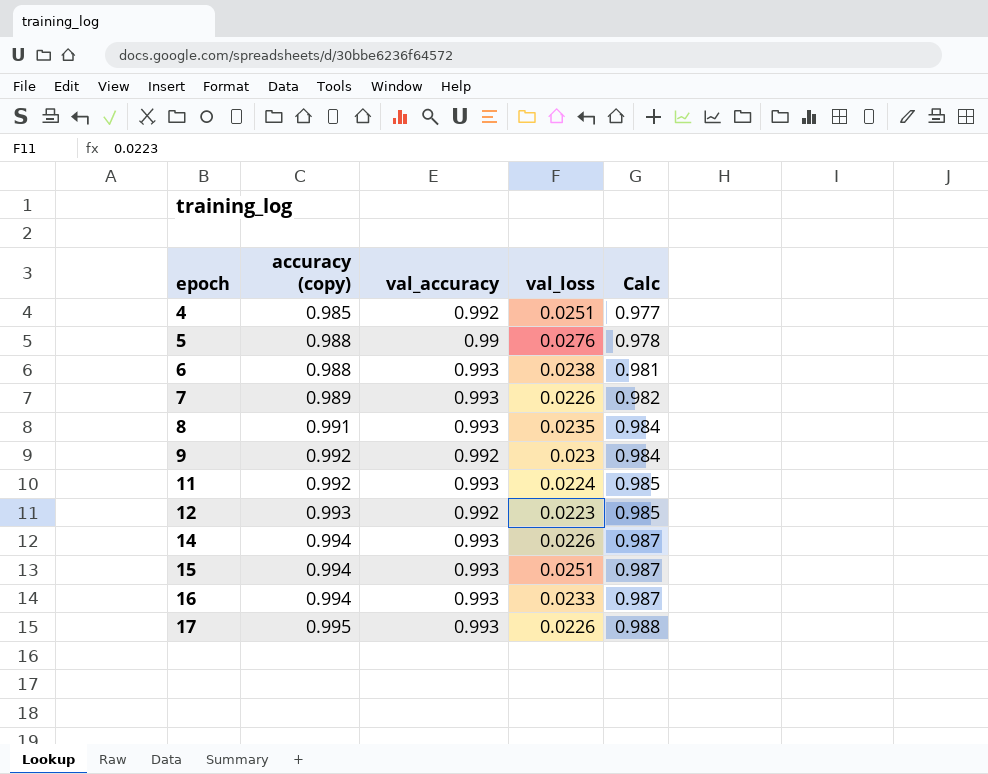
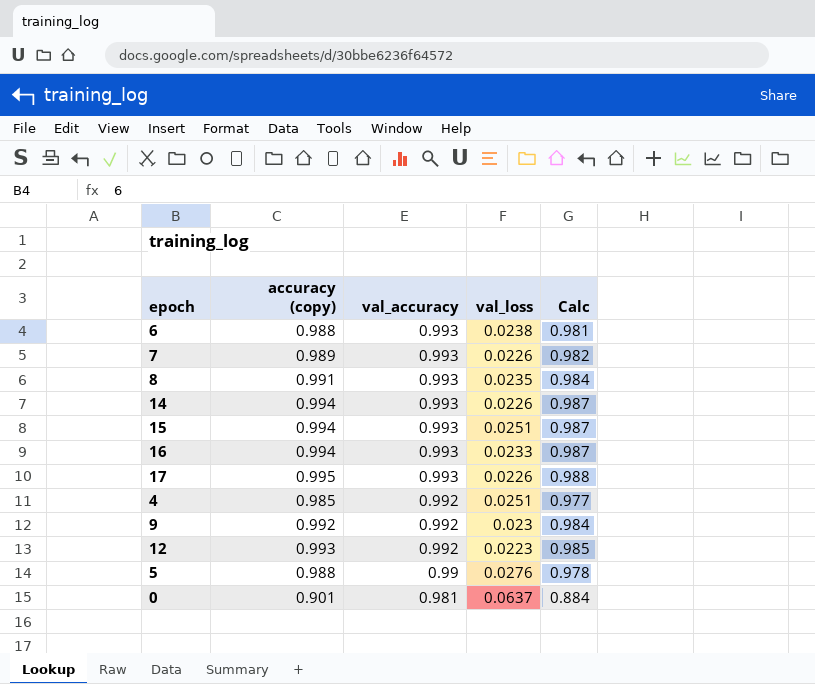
row order: epoch ascending -> val_accuracy descending
row 11: 0.992 | 0.993 | 0.0224 | 0.985 -> none
row 0: none -> 0.901 | 0.981 | 0.0637 | 0.884

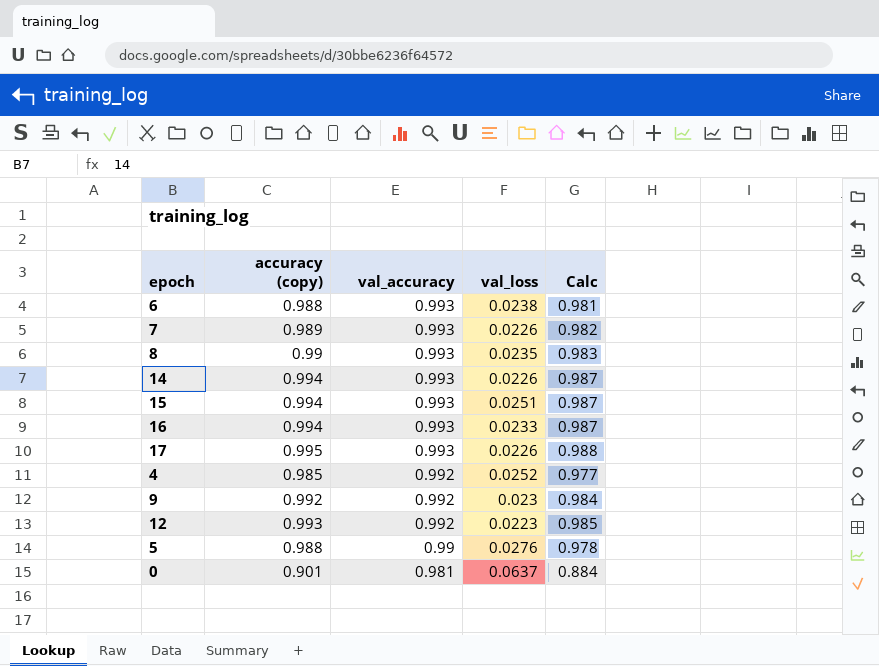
8 | accuracy (copy): 0.991 -> 0.99
8 | Calc: 0.984 -> 0.983
4 | val_loss: 0.0251 -> 0.0252

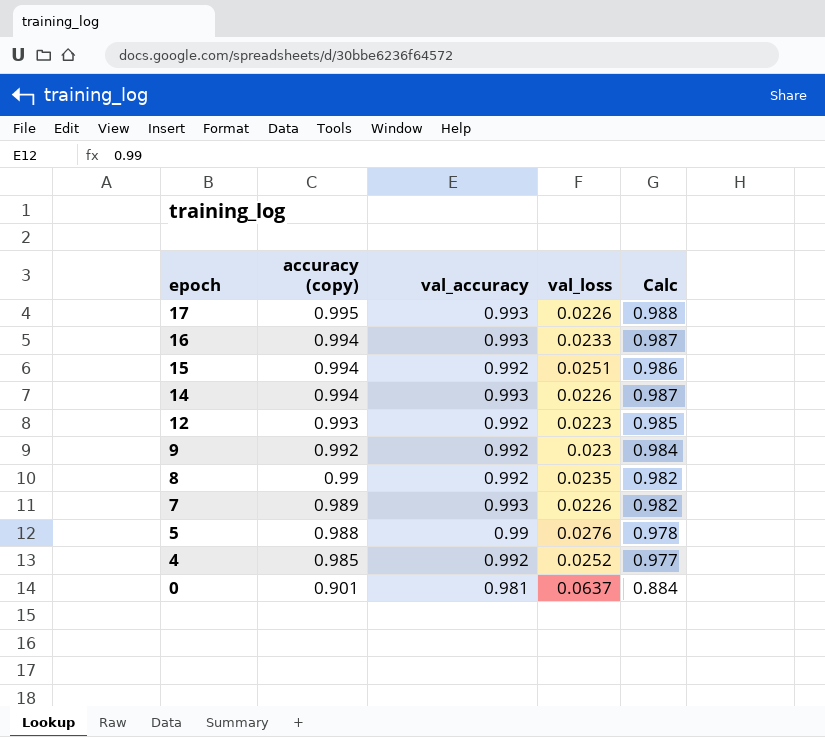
row order: val_accuracy descending -> epoch descending
row 6: 0.988 | 0.993 | 0.0238 | 0.981 -> none
15 | val_accuracy: 0.993 -> 0.992
15 | Calc: 0.987 -> 0.986
8 | val_accuracy: 0.993 -> 0.992
8 | Calc: 0.983 -> 0.982

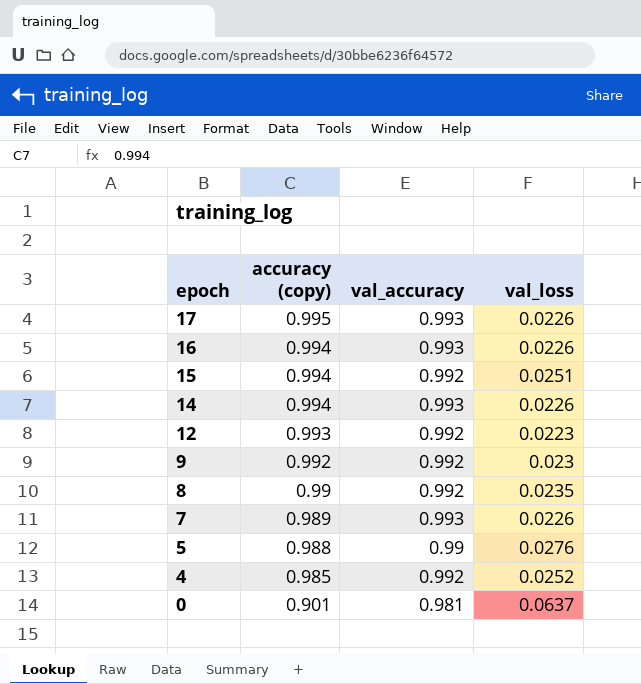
column Calc | formula: [accuracy (copy)] * [val_accuracy] -> none
16 | val_loss: 0.0233 -> 0.0226

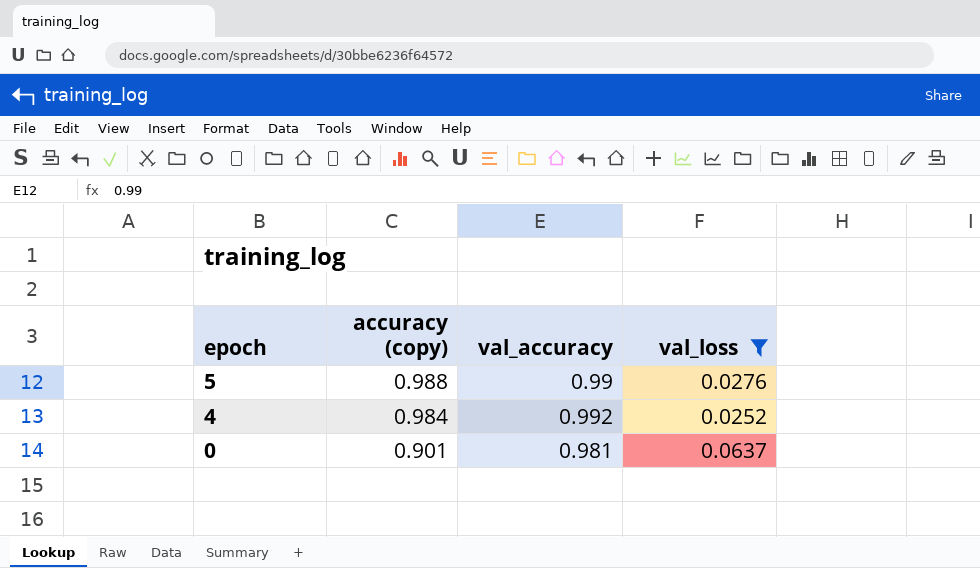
filter: none -> val_loss >= 0.0252
4 | accuracy (copy): 0.985 -> 0.984

